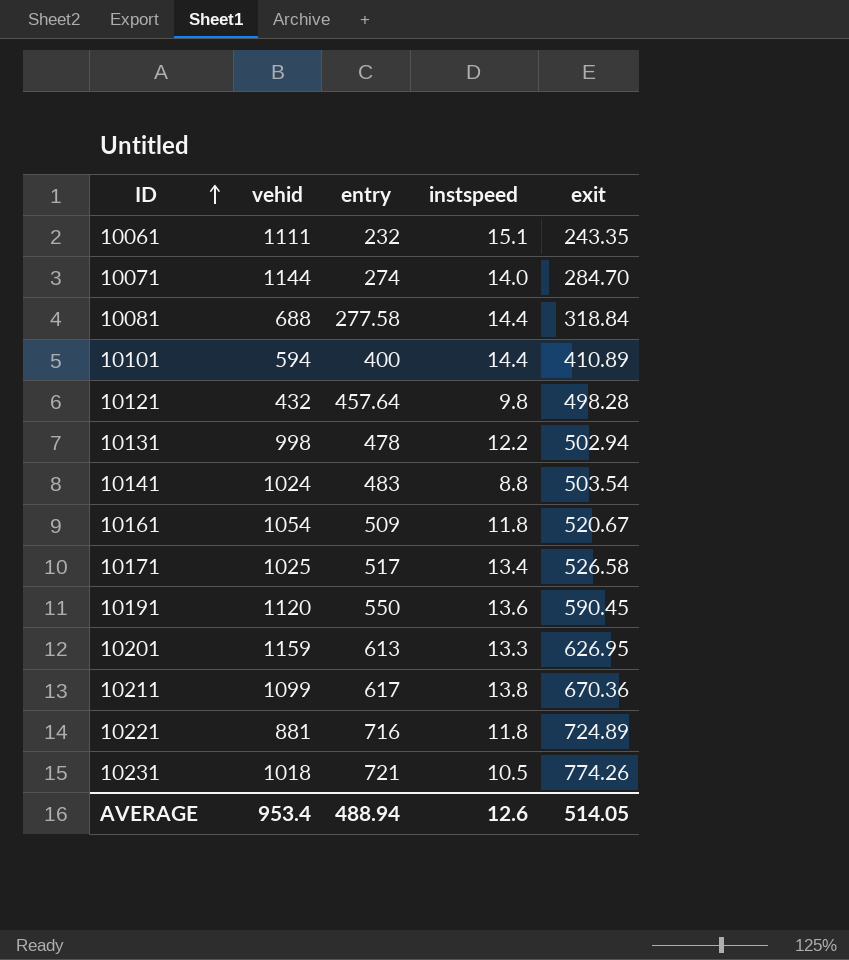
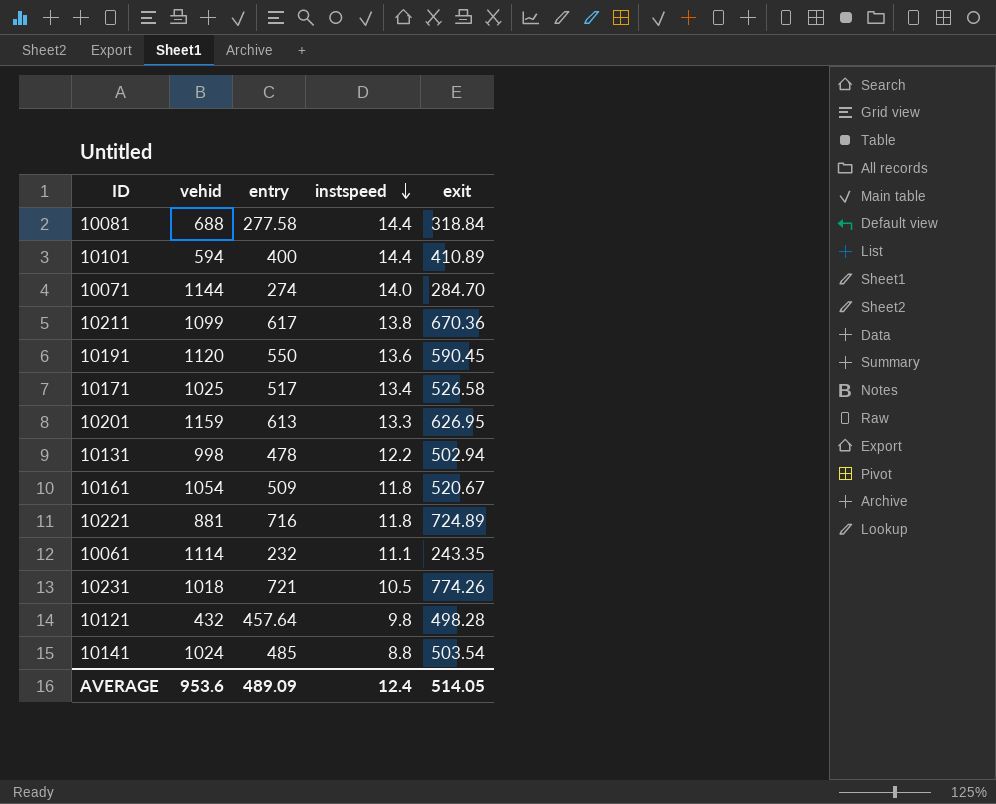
row order: ID ascending -> instspeed descending
10061 | vehid: 1111 -> 1114
10061 | instspeed: 15.1 -> 11.1
10141 | entry: 483 -> 485
AVERAGE | vehid: 953.4 -> 953.6
AVERAGE | entry: 488.94 -> 489.09
AVERAGE | instspeed: 12.6 -> 12.4

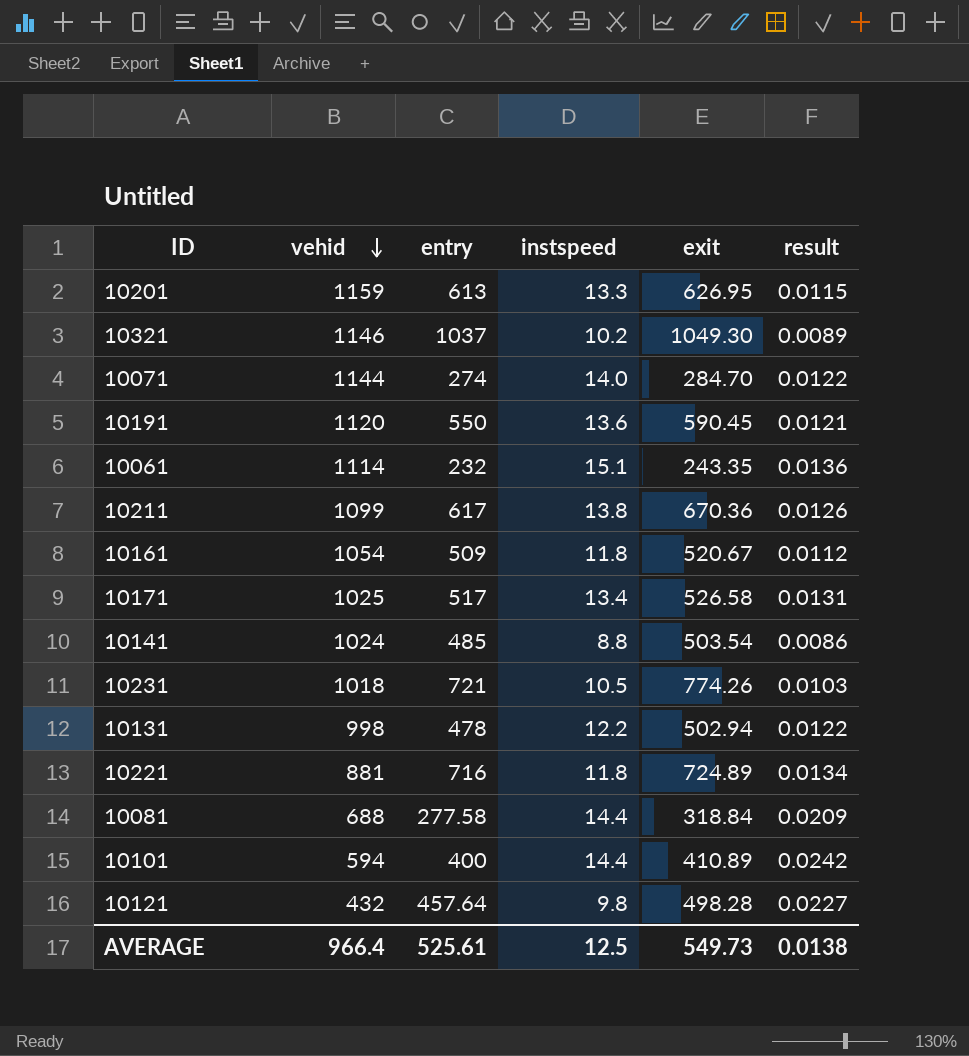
row order: instspeed descending -> vehid descending
column result | formula: none -> [instspeed] / [vehid]
row 10321: none -> 1146 | 1037 | 10.2 | 1049.30 | 0.0089
10061 | instspeed: 11.1 -> 15.1
AVERAGE | vehid: 953.6 -> 966.4
AVERAGE | entry: 489.09 -> 525.61
AVERAGE | instspeed: 12.4 -> 12.5
AVERAGE | exit: 514.05 -> 549.73

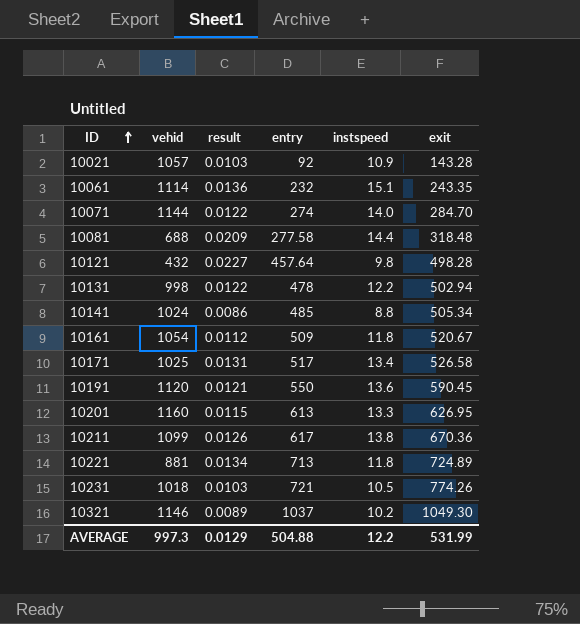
row order: vehid descending -> ID ascending
column result | position: 6 -> 3
row 10101: 594 | 400 | 14.4 | 410.89 | 0.0242 -> none
row 10021: none -> 1057 | 0.0103 | 92 | 10.9 | 143.28
10081 | exit: 318.84 -> 318.48
10141 | exit: 503.54 -> 505.34
10201 | vehid: 1159 -> 1160
10221 | entry: 716 -> 713
AVERAGE | vehid: 966.4 -> 997.3
AVERAGE | result: 0.0138 -> 0.0129
AVERAGE | entry: 525.61 -> 504.88
AVERAGE | instspeed: 12.5 -> 12.2
AVERAGE | exit: 549.73 -> 531.99

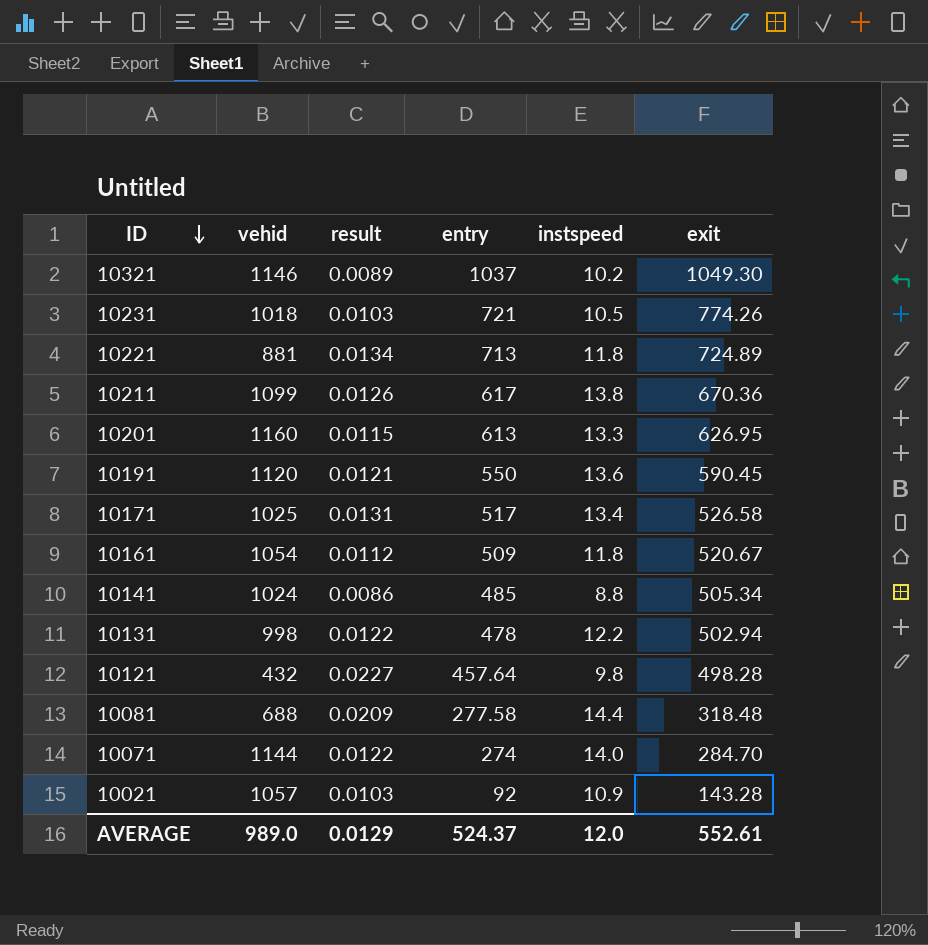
row order: ID ascending -> ID descending
row 10061: 1114 | 0.0136 | 232 | 15.1 | 243.35 -> none
AVERAGE | vehid: 997.3 -> 989.0
AVERAGE | entry: 504.88 -> 524.37
AVERAGE | instspeed: 12.2 -> 12.0
AVERAGE | exit: 531.99 -> 552.61

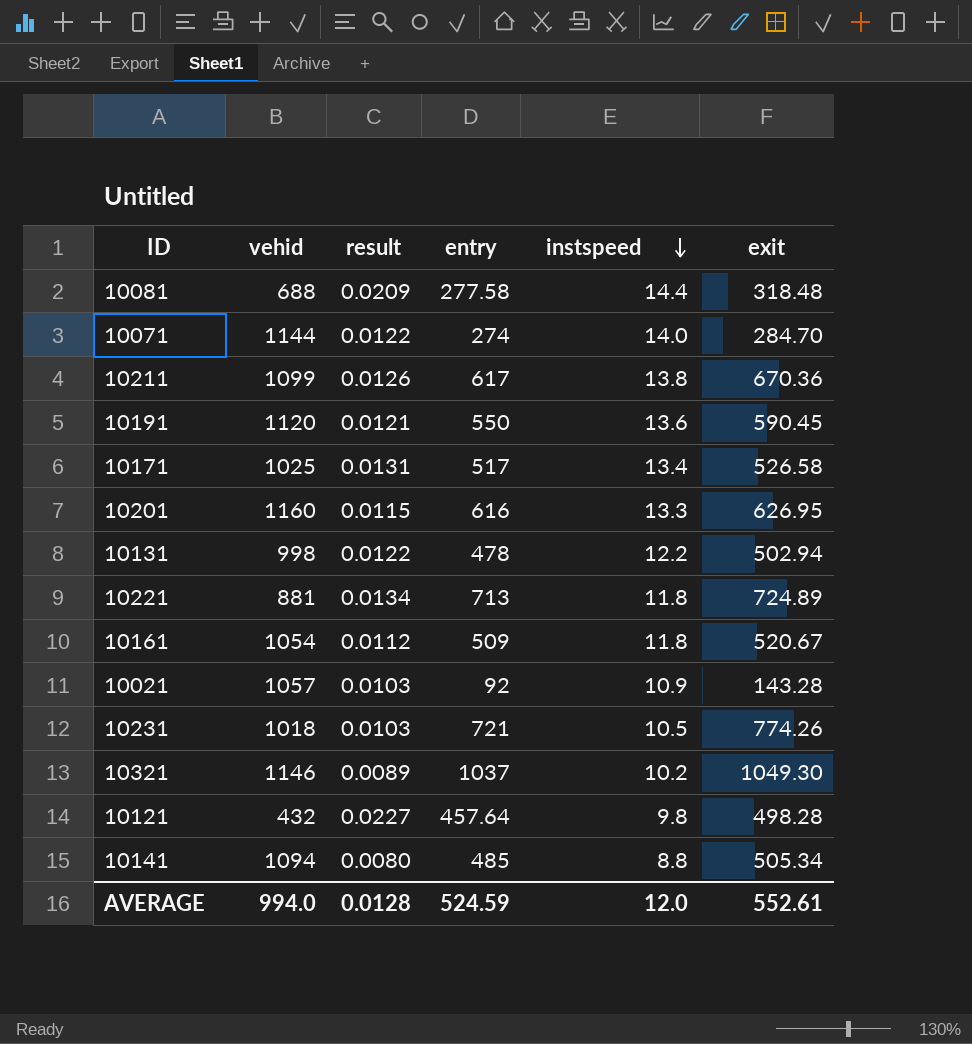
row order: ID descending -> instspeed descending
10201 | entry: 613 -> 616
10141 | vehid: 1024 -> 1094
10141 | result: 0.0086 -> 0.0080
AVERAGE | vehid: 989.0 -> 994.0
AVERAGE | result: 0.0129 -> 0.0128
AVERAGE | entry: 524.37 -> 524.59

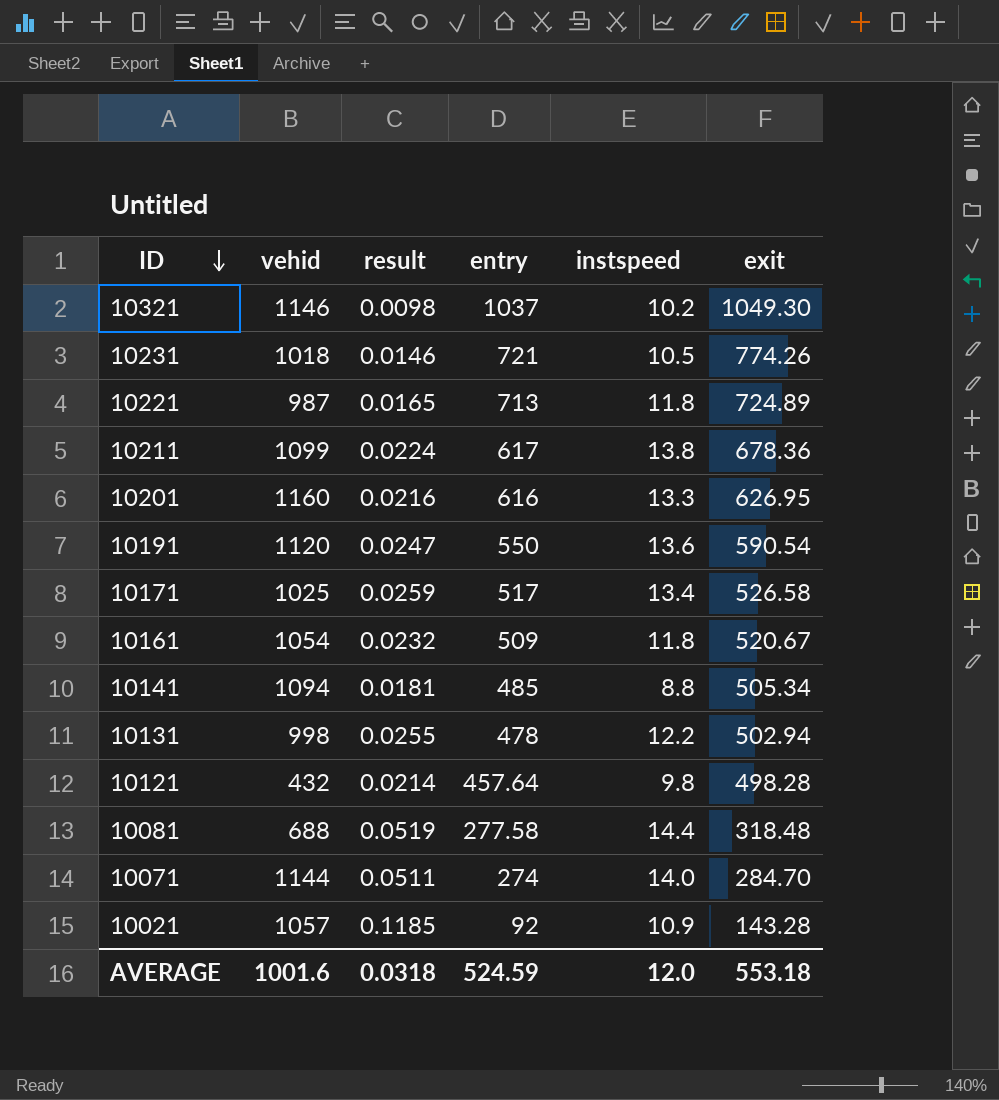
row order: instspeed descending -> ID descending
column result | formula: [instspeed] / [vehid] -> [instspeed] / [entry]
10221 | vehid: 881 -> 987
10211 | exit: 670.36 -> 678.36
10191 | exit: 590.45 -> 590.54
AVERAGE | vehid: 994.0 -> 1001.6
AVERAGE | result: 0.0128 -> 0.0318
AVERAGE | exit: 552.61 -> 553.18

